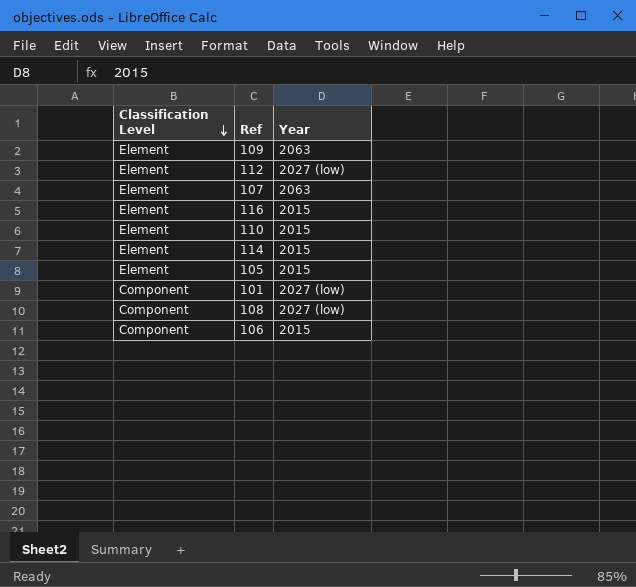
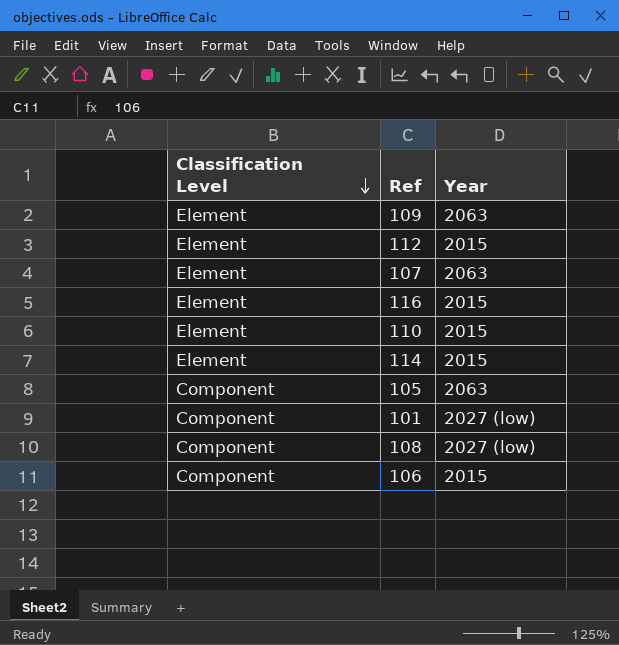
112 | Year: 2027 (low) -> 2015
105 | Classification Level: Element -> Component
105 | Year: 2015 -> 2063

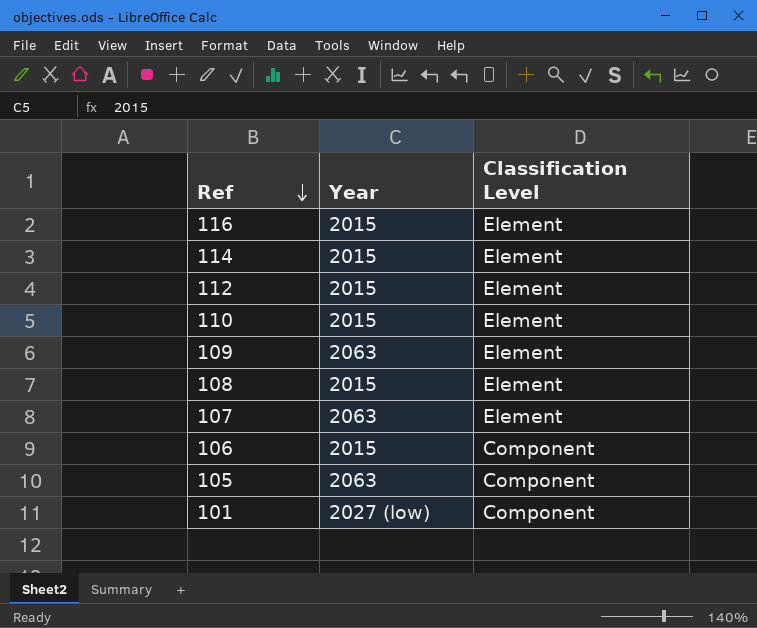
row order: Classification Level descending -> Ref descending
column Classification Level | position: 1 -> 3
108 | Year: 2027 (low) -> 2015
108 | Classification Level: Component -> Element

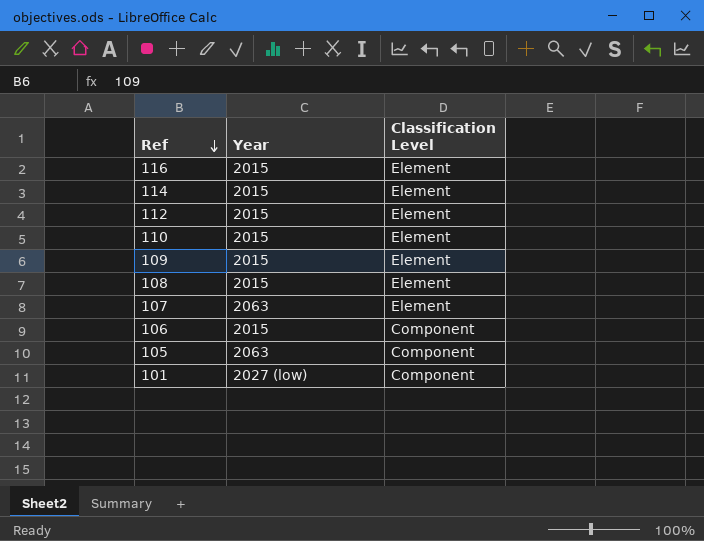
109 | Year: 2063 -> 2015

